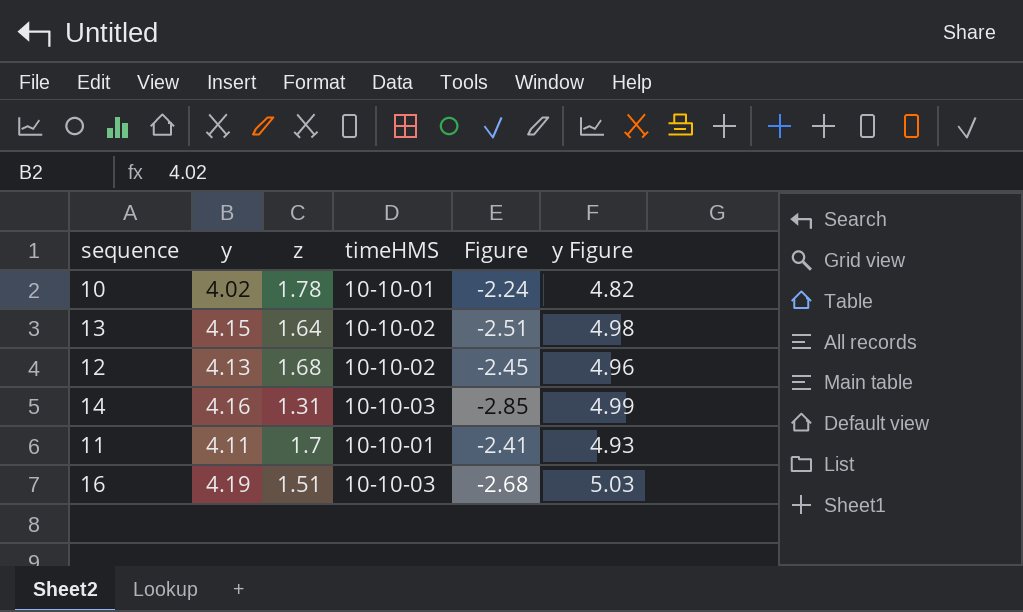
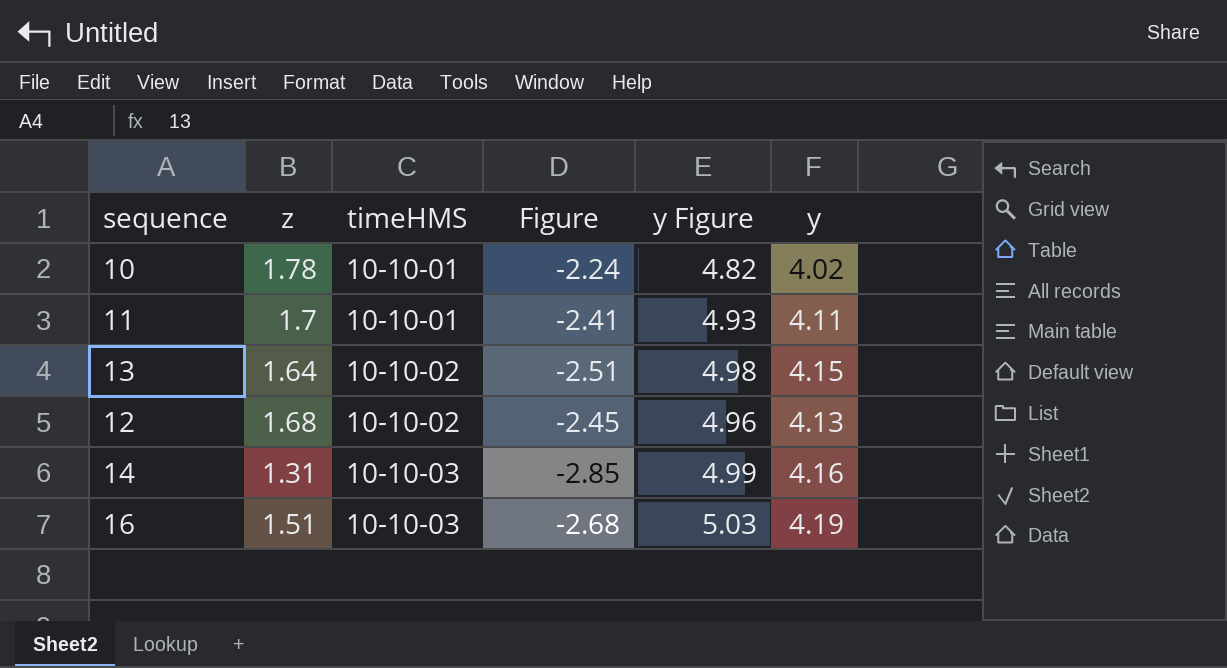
row order: none -> timeHMS ascending
column y | position: 2 -> 6

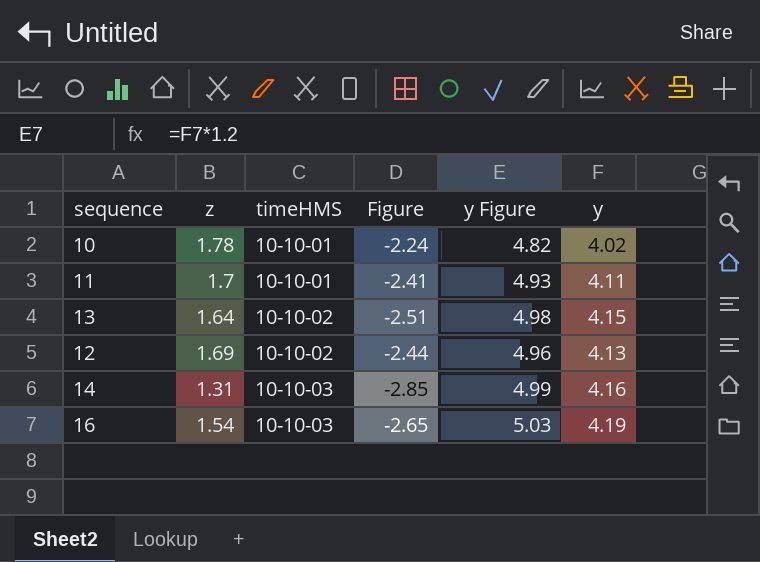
12 | z: 1.68 -> 1.69
12 | Figure: -2.45 -> -2.44
16 | z: 1.51 -> 1.54
16 | Figure: -2.68 -> -2.65

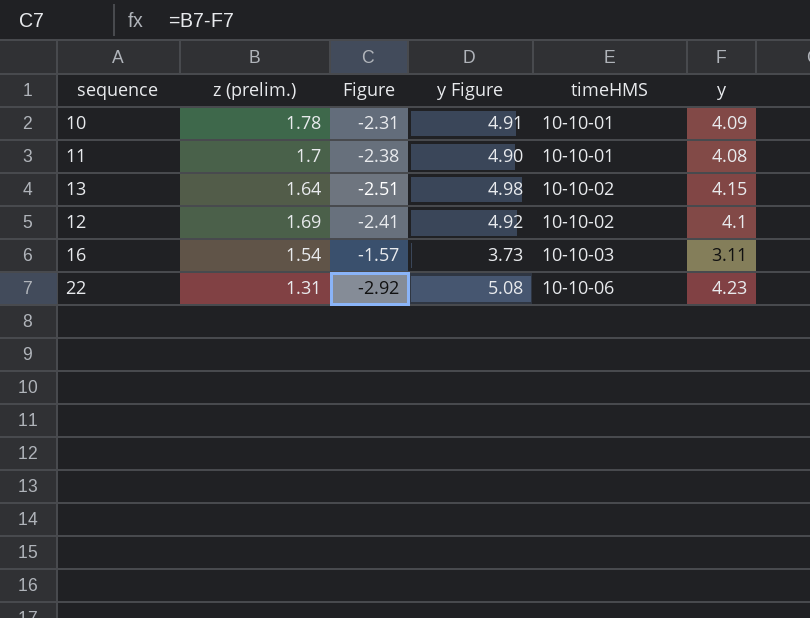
column name: z -> z (prelim.)
column timeHMS | position: 3 -> 5
row 14: 1.31 | 10-10-03 | -2.85 | 4.99 | 4.16 -> none
10 | Figure: -2.24 -> -2.31
10 | y Figure: 4.82 -> 4.91
10 | y: 4.02 -> 4.09
11 | Figure: -2.41 -> -2.38
11 | y Figure: 4.93 -> 4.90
11 | y: 4.11 -> 4.08
12 | Figure: -2.44 -> -2.41
12 | y Figure: 4.96 -> 4.92
12 | y: 4.13 -> 4.1
16 | Figure: -2.65 -> -1.57
16 | y Figure: 5.03 -> 3.73
16 | y: 4.19 -> 3.11
row 22: none -> 1.31 | -2.92 | 5.08 | 10-10-06 | 4.23

